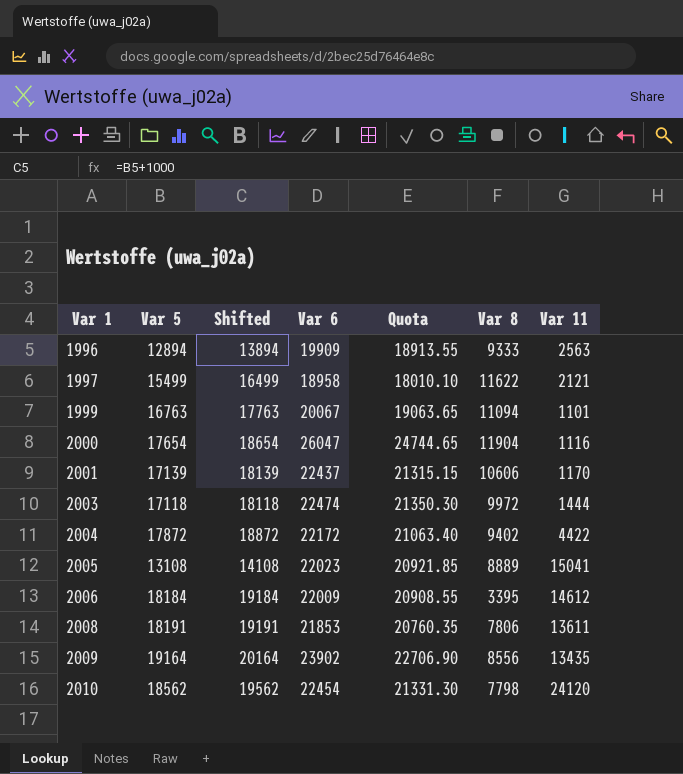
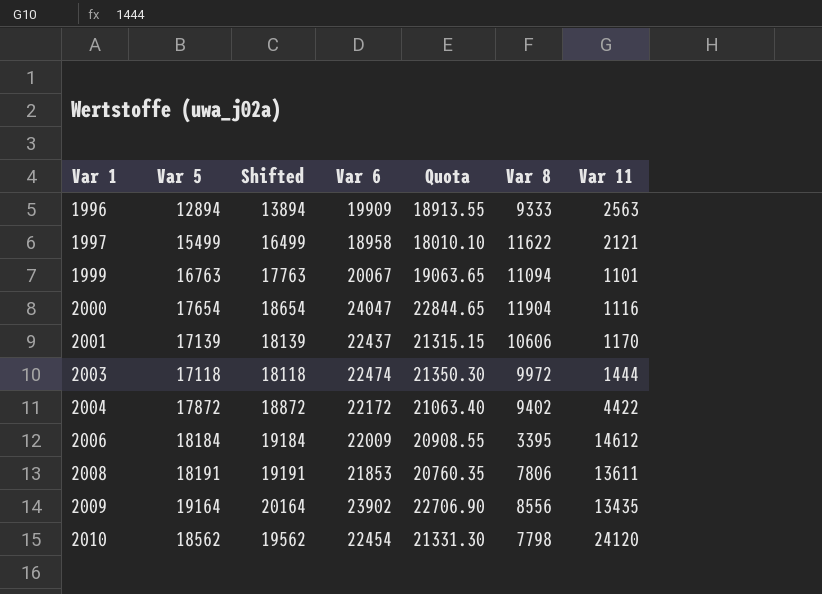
row 2005: 13108 | 14108 | 22023 | 20921.85 | 8889 | 15041 -> none
2000 | Var 6: 26047 -> 24047
2000 | Quota: 24744.65 -> 22844.65

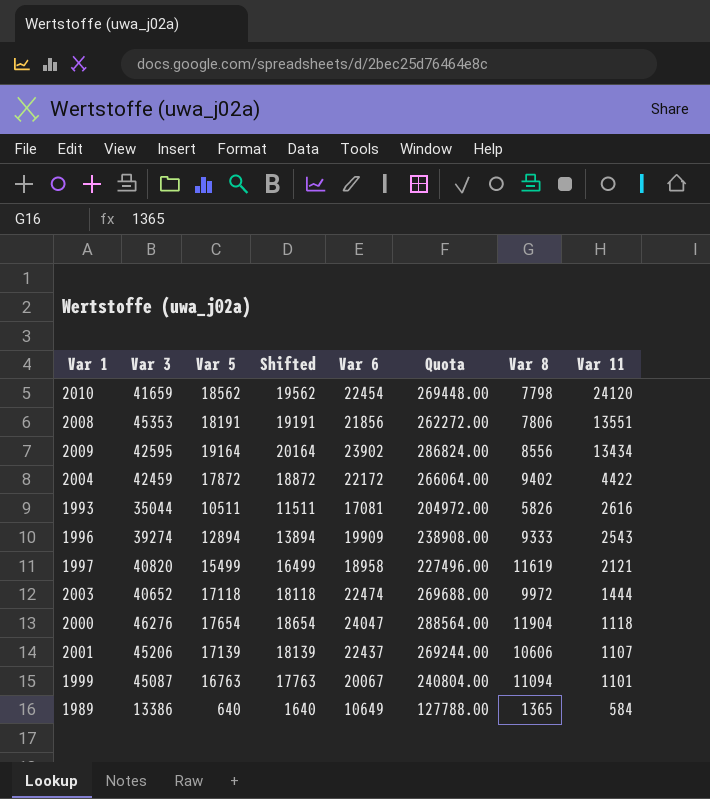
row order: Var 1 ascending -> Var 11 descending
column Var 3 | position: none -> 2
column Quota | formula: [Var 6] * 0.95 -> [Var 6] * 12
row 2006: 18184 | 19184 | 22009 | 20908.55 | 3395 | 14612 -> none
2008 | Var 6: 21853 -> 21856
2008 | Var 11: 13611 -> 13551
2009 | Var 11: 13435 -> 13434
row 1993: none -> 35044 | 10511 | 11511 | 17081 | 204972.00 | 5826 | 2616
1996 | Var 11: 2563 -> 2543
1997 | Var 8: 11622 -> 11619
2000 | Var 11: 1116 -> 1118
2001 | Var 11: 1170 -> 1107
row 1989: none -> 13386 | 640 | 1640 | 10649 | 127788.00 | 1365 | 584

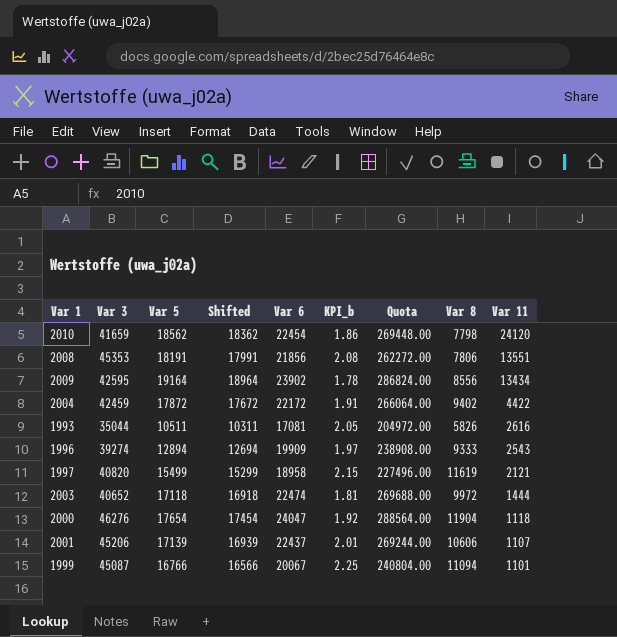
column Shifted | formula: [Var 5] + 1000 -> [Var 5] - 200
column KPI_b | formula: none -> [Var 3] / [Var 6]
row 1989: 13386 | 640 | 1640 | 10649 | 127788.00 | 1365 | 584 -> none
1999 | Var 5: 16763 -> 16766

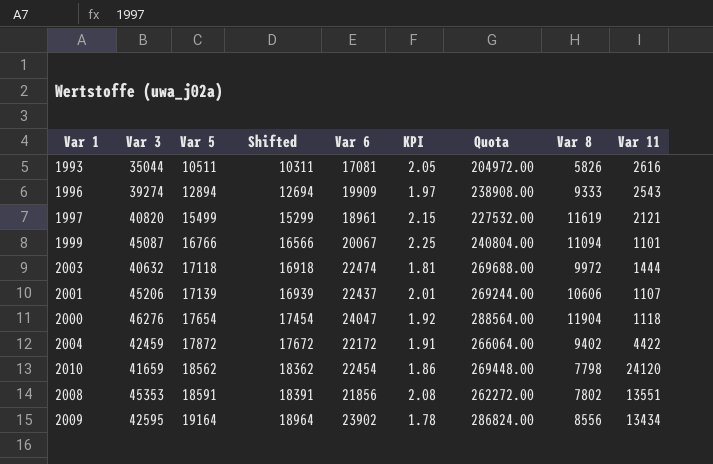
row order: Var 11 descending -> Var 5 ascending
column name: KPI_b -> KPI
1997 | Var 6: 18958 -> 18961
1997 | Quota: 227496.00 -> 227532.00
2003 | Var 3: 40652 -> 40632
2008 | Var 5: 18191 -> 18591
2008 | Shifted: 17991 -> 18391
2008 | Var 8: 7806 -> 7802

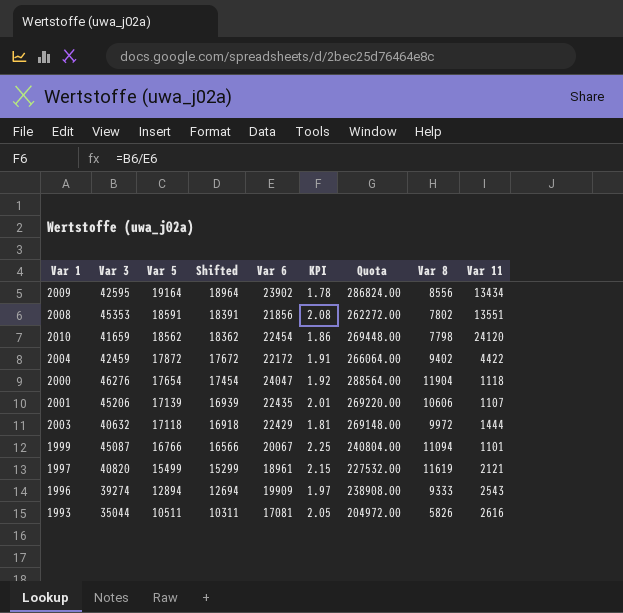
row order: Var 5 ascending -> Var 5 descending
2001 | Var 6: 22437 -> 22435
2001 | Quota: 269244.00 -> 269220.00
2003 | Var 6: 22474 -> 22429
2003 | Quota: 269688.00 -> 269148.00

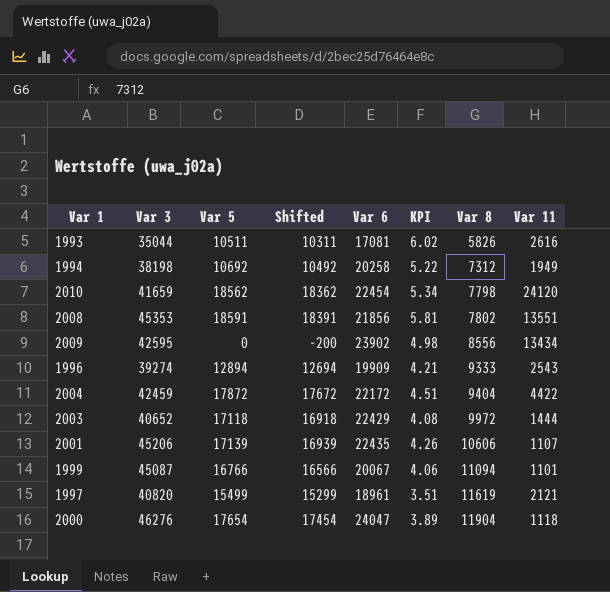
row order: Var 5 descending -> Var 8 ascending
column Quota | formula: [Var 6] * 12 -> none
column KPI | formula: [Var 3] / [Var 6] -> [Var 3] / [Var 8]
row 1994: none -> 38198 | 10692 | 10492 | 20258 | 5.22 | 7312 | 1949
2009 | Var 5: 19164 -> 0
2009 | Shifted: 18964 -> -200
2004 | Var 8: 9402 -> 9404
2003 | Var 3: 40632 -> 40652

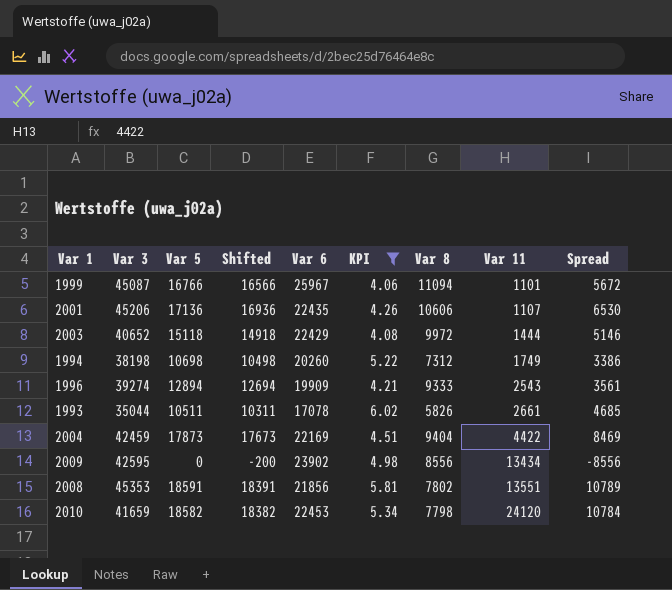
filter: none -> KPI >= 4.06
row order: Var 8 ascending -> Var 11 ascending
column Spread | formula: none -> [Var 5] - [Var 8]
1999 | Var 6: 20067 -> 25967
2001 | Var 5: 17139 -> 17136
2001 | Shifted: 16939 -> 16936
2003 | Var 5: 17118 -> 15118
2003 | Shifted: 16918 -> 14918
1994 | Var 5: 10692 -> 10698
1994 | Shifted: 10492 -> 10498
1994 | Var 6: 20258 -> 20260
1994 | Var 11: 1949 -> 1749
1993 | Var 6: 17081 -> 17078
1993 | Var 11: 2616 -> 2661
2004 | Var 5: 17872 -> 17873
2004 | Shifted: 17672 -> 17673
2004 | Var 6: 22172 -> 22169
2010 | Var 5: 18562 -> 18582
2010 | Shifted: 18362 -> 18382
2010 | Var 6: 22454 -> 22453

